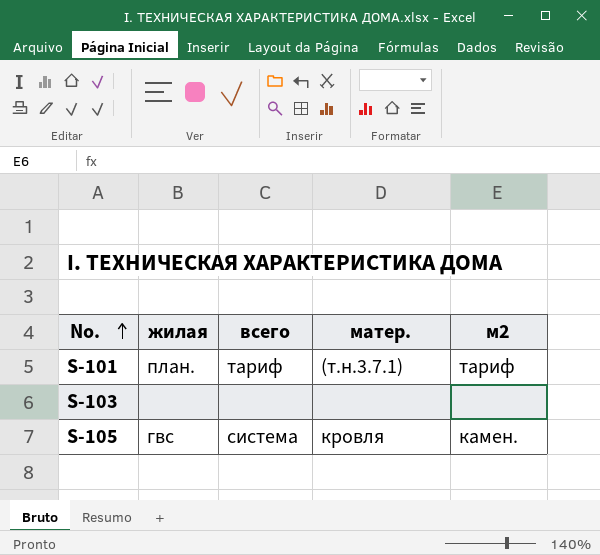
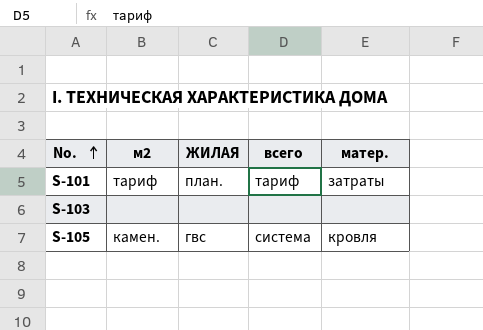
column м2 | position: 5 -> 2
column name: жилая -> ЖИЛАЯ
S-101 | матер.: (т.н.3.7.1) -> затраты

